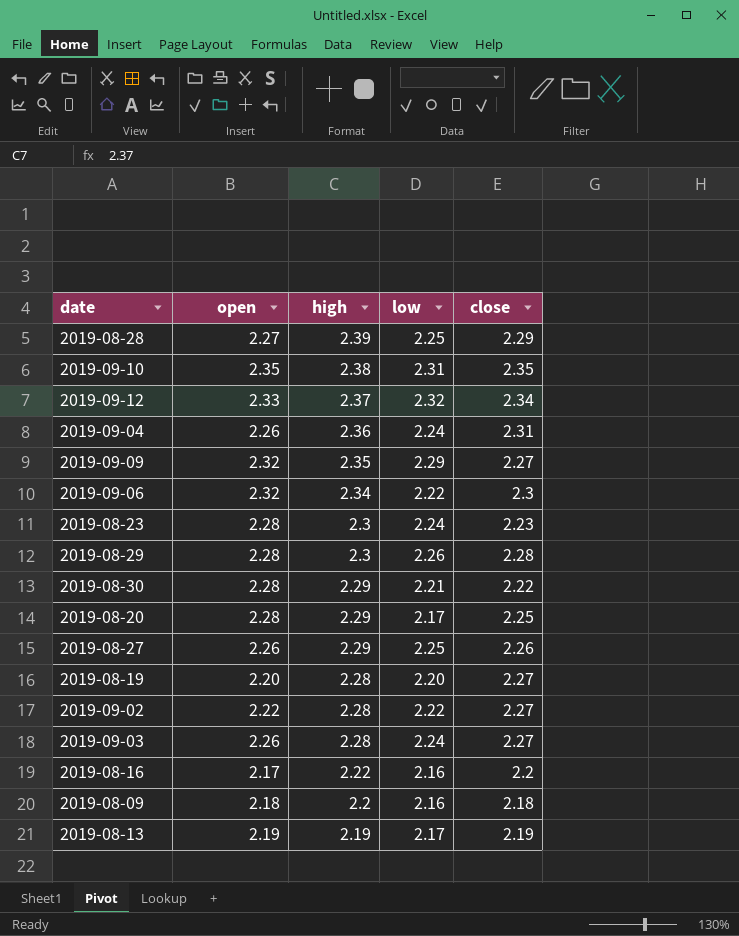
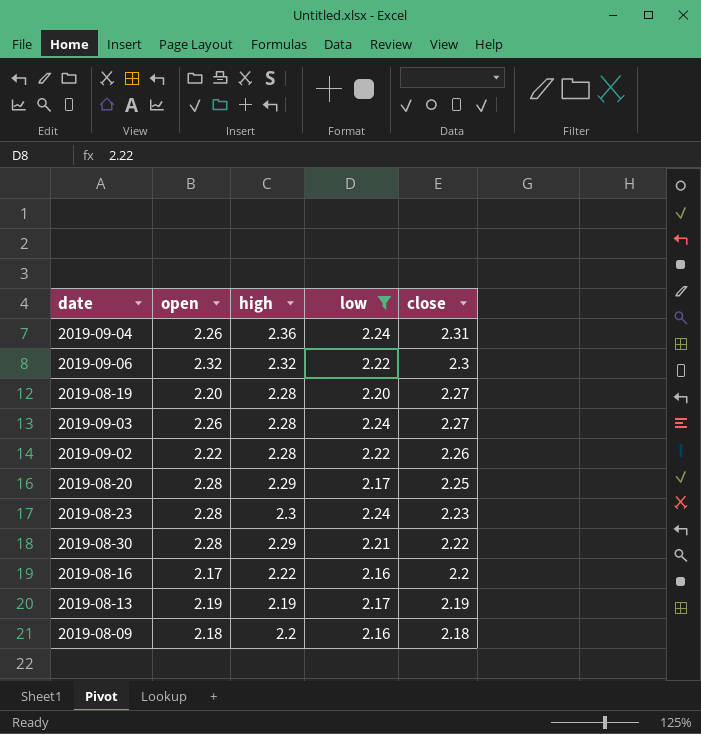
filter: none -> low <= 2.24
row order: high descending -> close descending
2019-09-06 | high: 2.34 -> 2.32
2019-09-02 | close: 2.27 -> 2.26

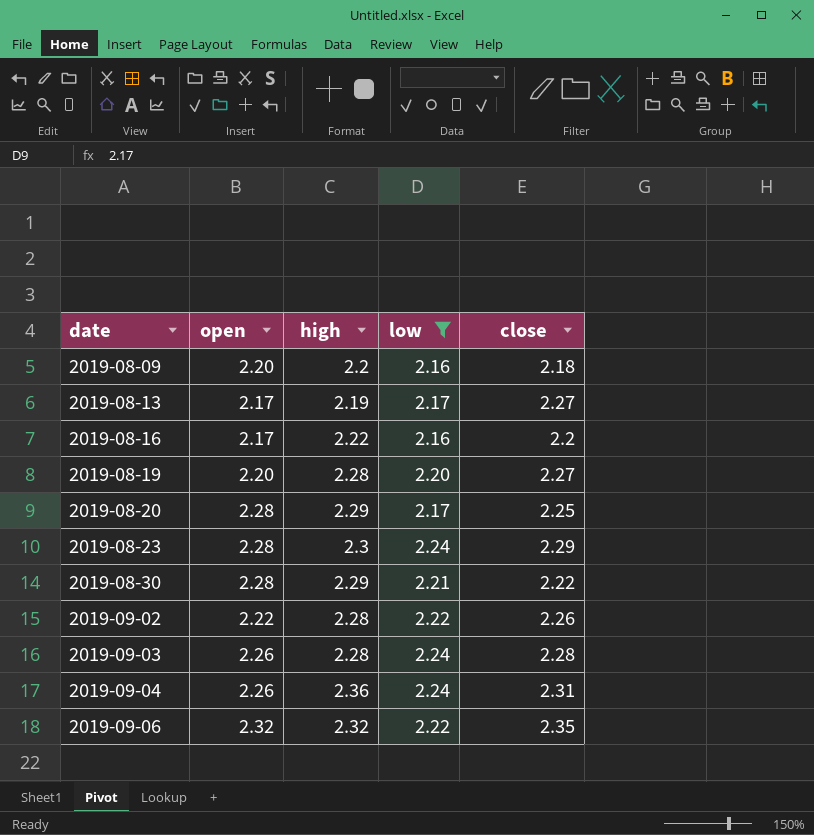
row order: close descending -> date ascending
2019-08-09 | open: 2.18 -> 2.20
2019-08-13 | open: 2.19 -> 2.17
2019-08-13 | close: 2.19 -> 2.27
2019-08-23 | close: 2.23 -> 2.29
2019-09-03 | close: 2.27 -> 2.28
2019-09-06 | close: 2.3 -> 2.35

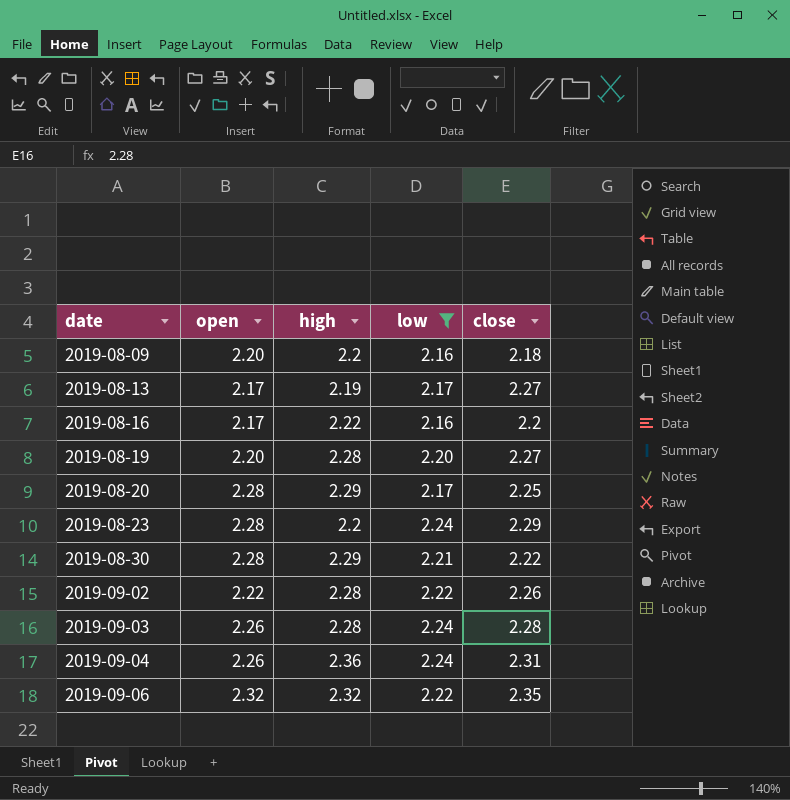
2019-08-23 | high: 2.3 -> 2.2

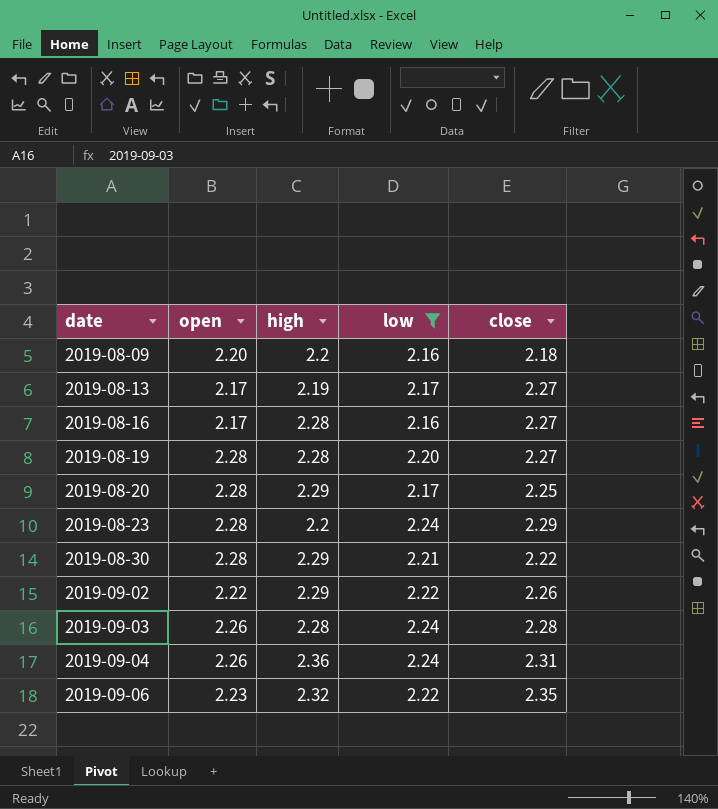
2019-08-16 | high: 2.22 -> 2.28
2019-08-16 | close: 2.2 -> 2.27
2019-08-19 | open: 2.20 -> 2.28
2019-09-02 | high: 2.28 -> 2.29
2019-09-06 | open: 2.32 -> 2.23

